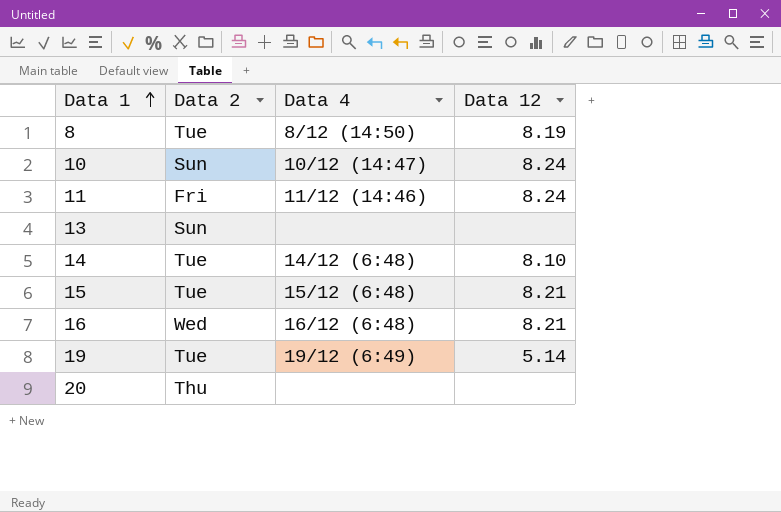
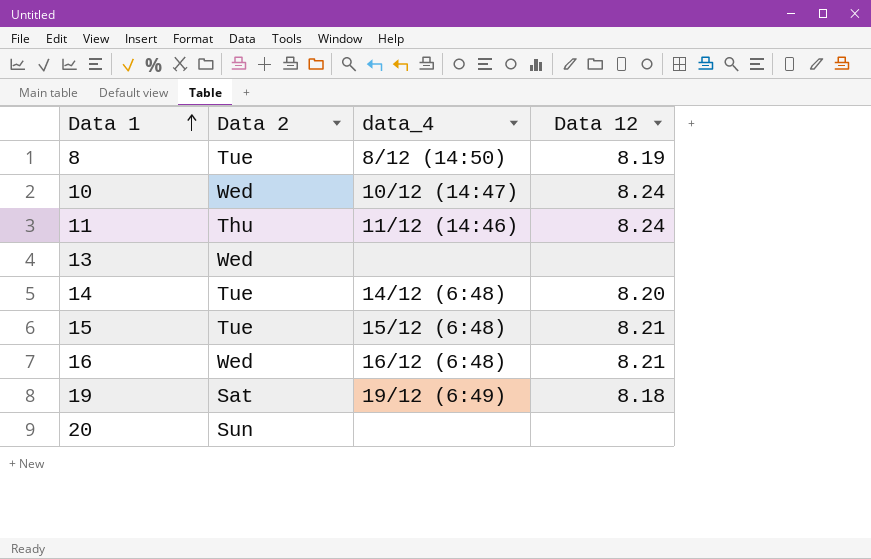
column name: Data 4 -> data_4
10 | Data 2: Sun -> Wed
11 | Data 2: Fri -> Thu
13 | Data 2: Sun -> Wed
14 | Data 12: 8.10 -> 8.20
19 | Data 2: Tue -> Sat
19 | Data 12: 5.14 -> 8.18
20 | Data 2: Thu -> Sun

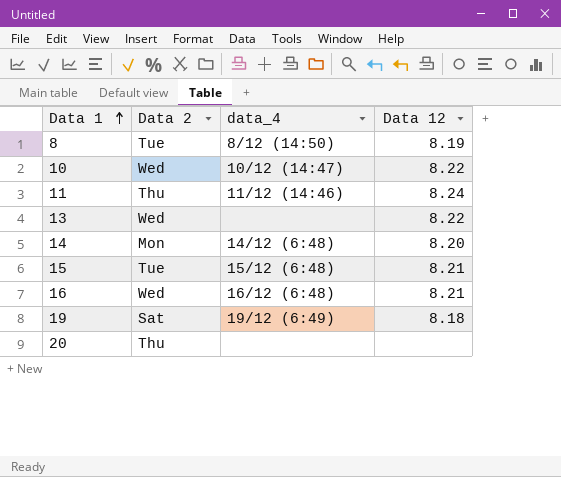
10 | Data 12: 8.24 -> 8.22
13 | Data 12: none -> 8.22
14 | Data 2: Tue -> Mon
20 | Data 2: Sun -> Thu

